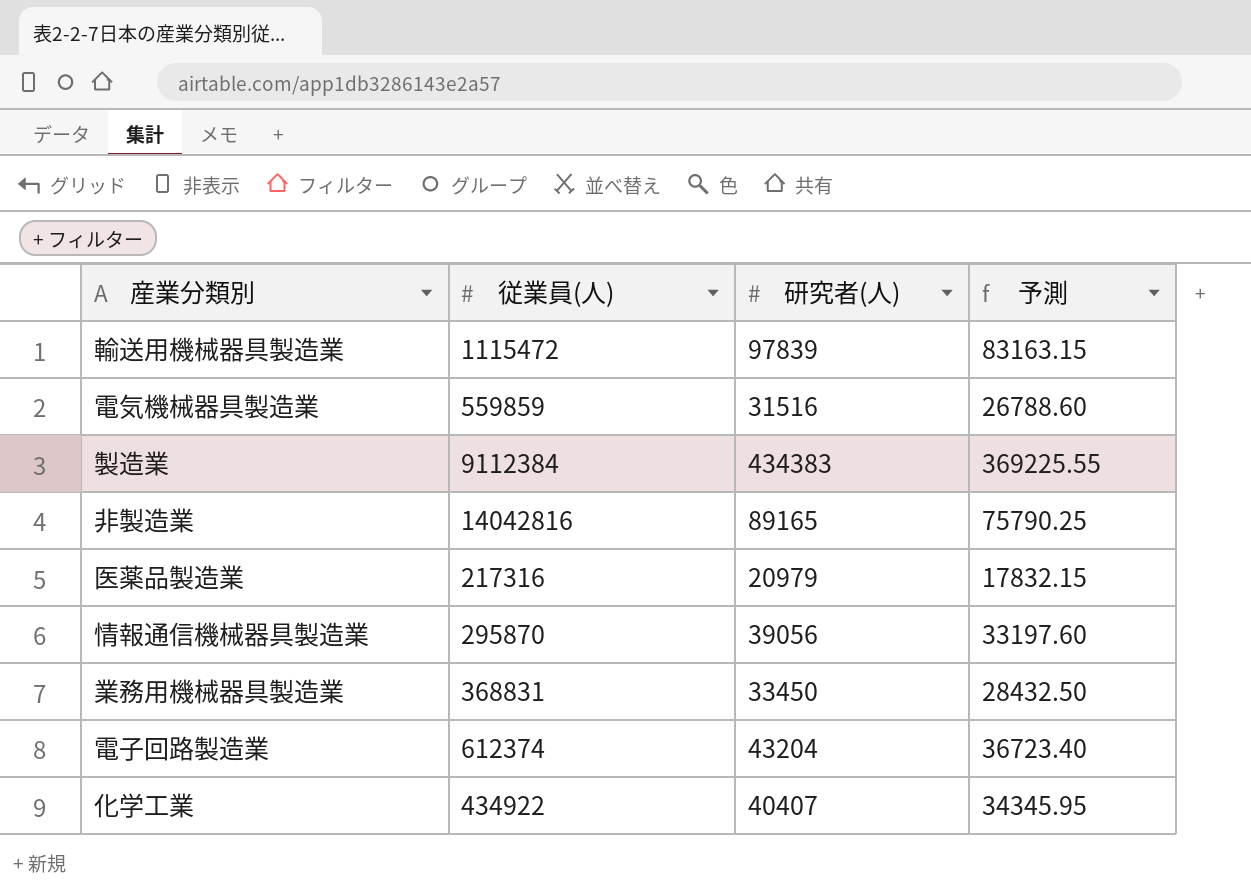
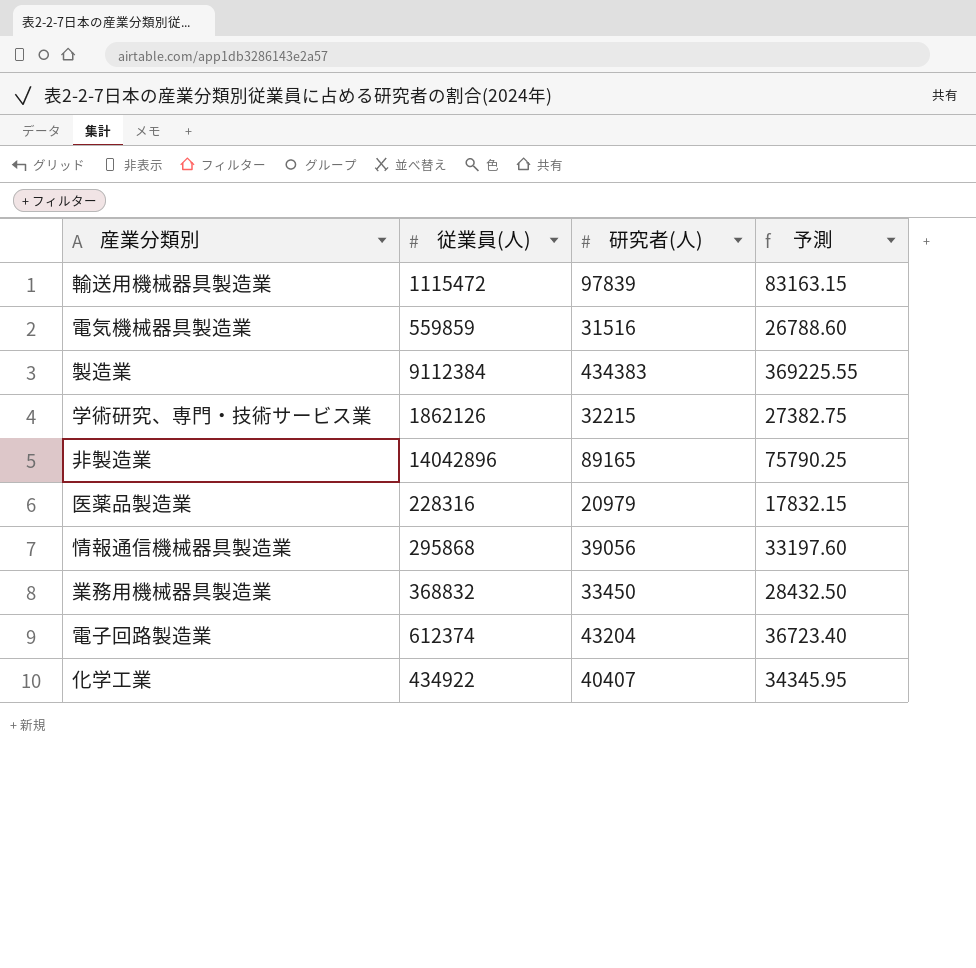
row 学術研究、専門・技術サービス業: none -> 1862126 | 32215 | 27382.75
非製造業 | 従業員(人): 14042816 -> 14042896
医薬品製造業 | 従業員(人): 217316 -> 228316
情報通信機械器具製造業 | 従業員(人): 295870 -> 295868
業務用機械器具製造業 | 従業員(人): 368831 -> 368832

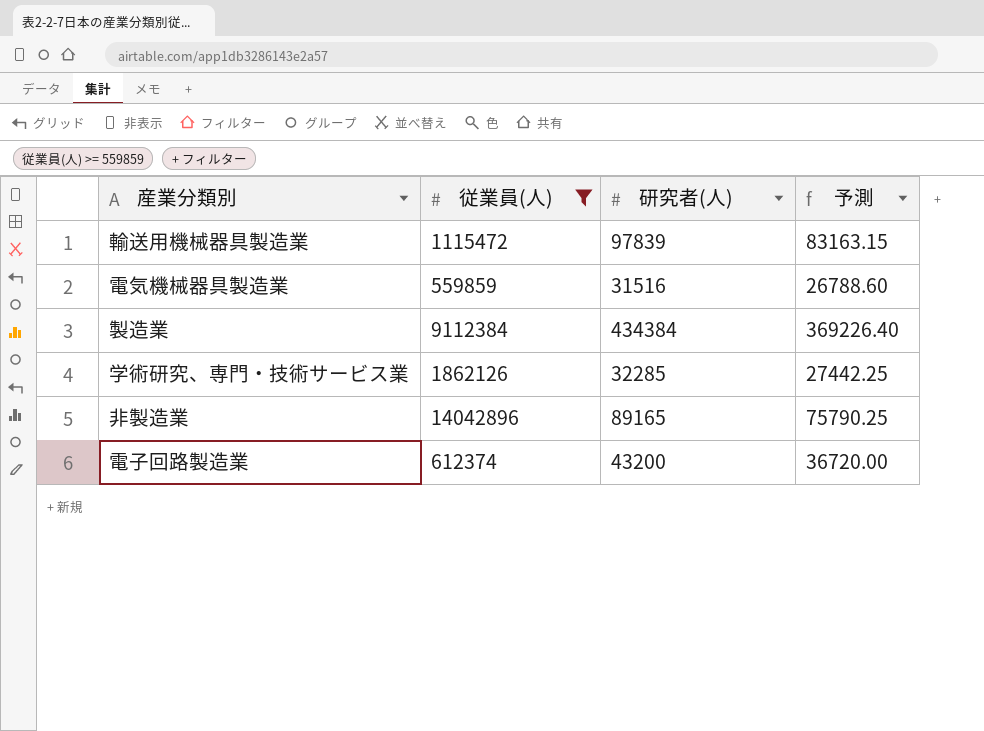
filter: none -> 従業員(人) >= 559859
製造業 | 研究者(人): 434383 -> 434384
製造業 | 予測: 369225.55 -> 369226.40
学術研究、専門・技術サービス業 | 研究者(人): 32215 -> 32285
学術研究、専門・技術サービス業 | 予測: 27382.75 -> 27442.25
電子回路製造業 | 研究者(人): 43204 -> 43200
電子回路製造業 | 予測: 36723.40 -> 36720.00

